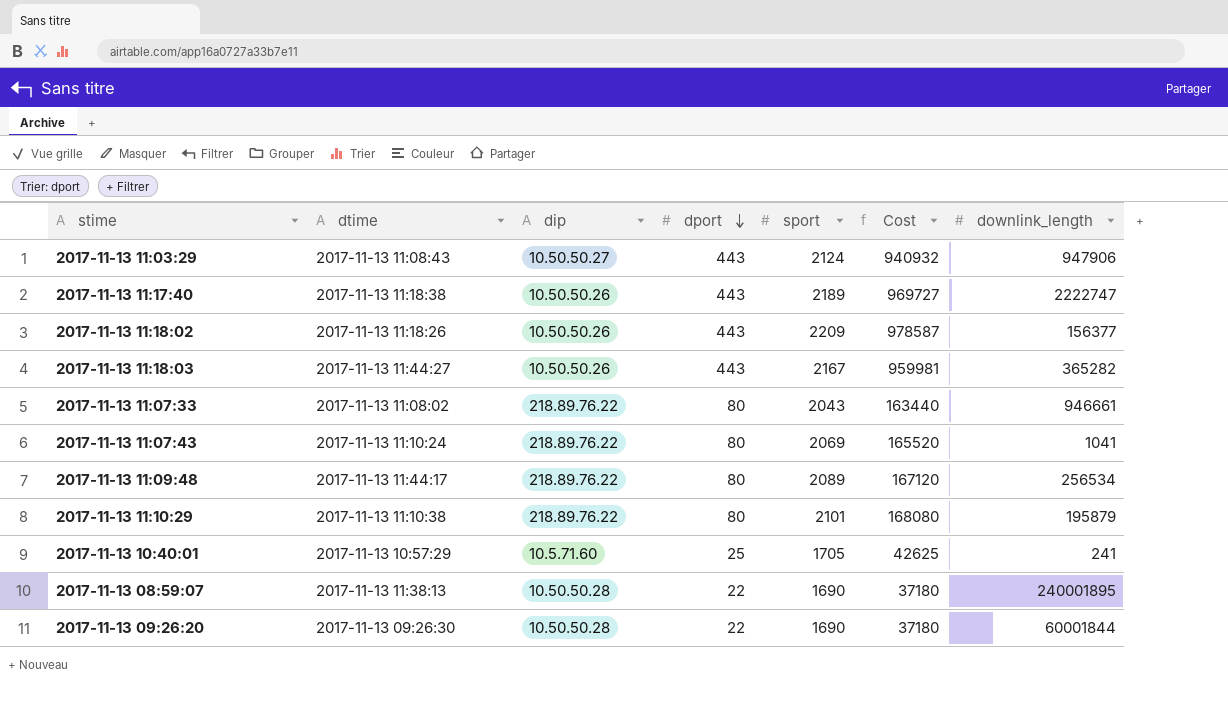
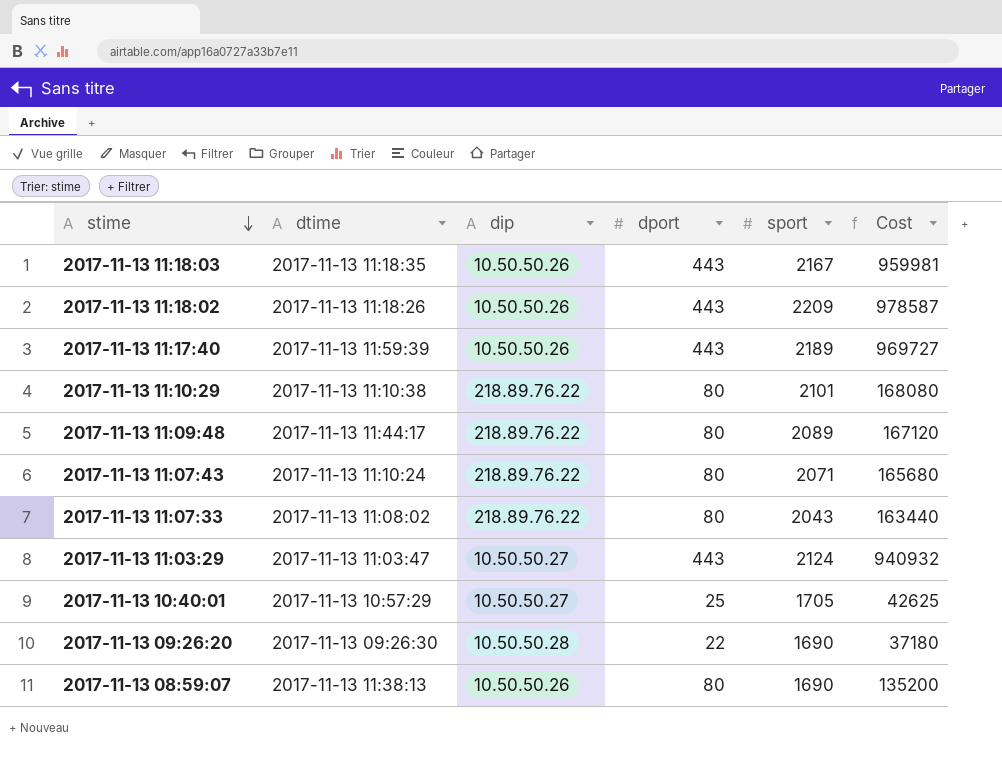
row order: dport descending -> stime descending
column downlink_length | position: 7 -> none
2017-11-13 11:18:03 | dtime: 2017-11-13 11:44:27 -> 2017-11-13 11:18:35
2017-11-13 11:17:40 | dtime: 2017-11-13 11:18:38 -> 2017-11-13 11:59:39
2017-11-13 11:07:43 | sport: 2069 -> 2071
2017-11-13 11:07:43 | Cost: 165520 -> 165680
2017-11-13 11:03:29 | dtime: 2017-11-13 11:08:43 -> 2017-11-13 11:03:47
2017-11-13 10:40:01 | dip: 10.5.71.60 -> 10.50.50.27
2017-11-13 08:59:07 | dip: 10.50.50.28 -> 10.50.50.26
2017-11-13 08:59:07 | dport: 22 -> 80
2017-11-13 08:59:07 | Cost: 37180 -> 135200

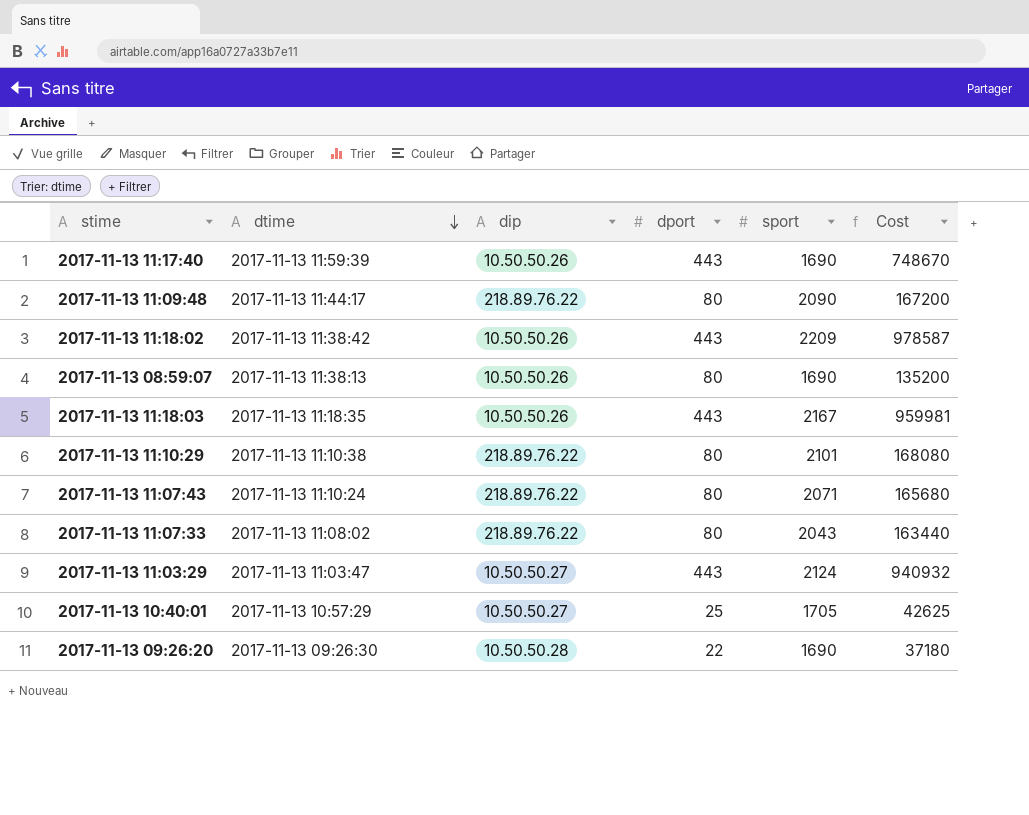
row order: stime descending -> dtime descending
2017-11-13 11:17:40 | sport: 2189 -> 1690
2017-11-13 11:17:40 | Cost: 969727 -> 748670
2017-11-13 11:09:48 | sport: 2089 -> 2090
2017-11-13 11:09:48 | Cost: 167120 -> 167200
2017-11-13 11:18:02 | dtime: 2017-11-13 11:18:26 -> 2017-11-13 11:38:42

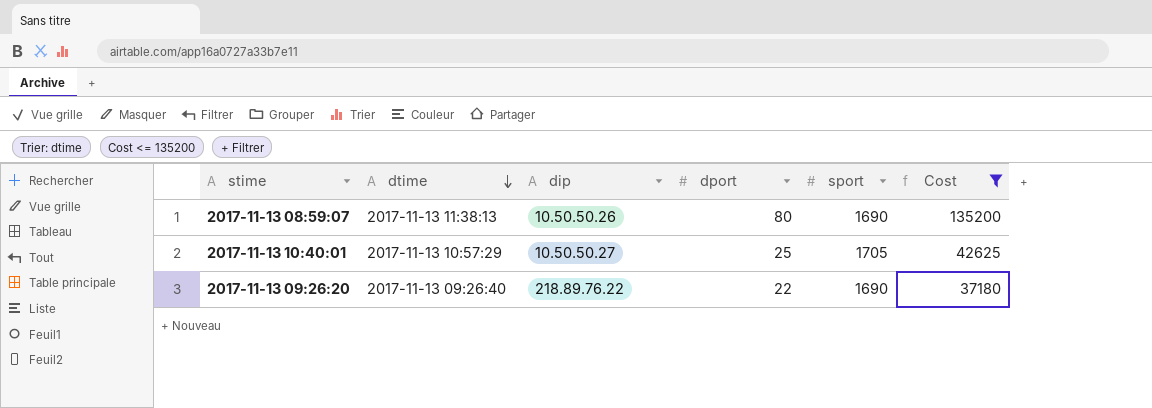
filter: none -> Cost <= 135200
2017-11-13 09:26:20 | dtime: 2017-11-13 09:26:30 -> 2017-11-13 09:26:40
2017-11-13 09:26:20 | dip: 10.50.50.28 -> 218.89.76.22

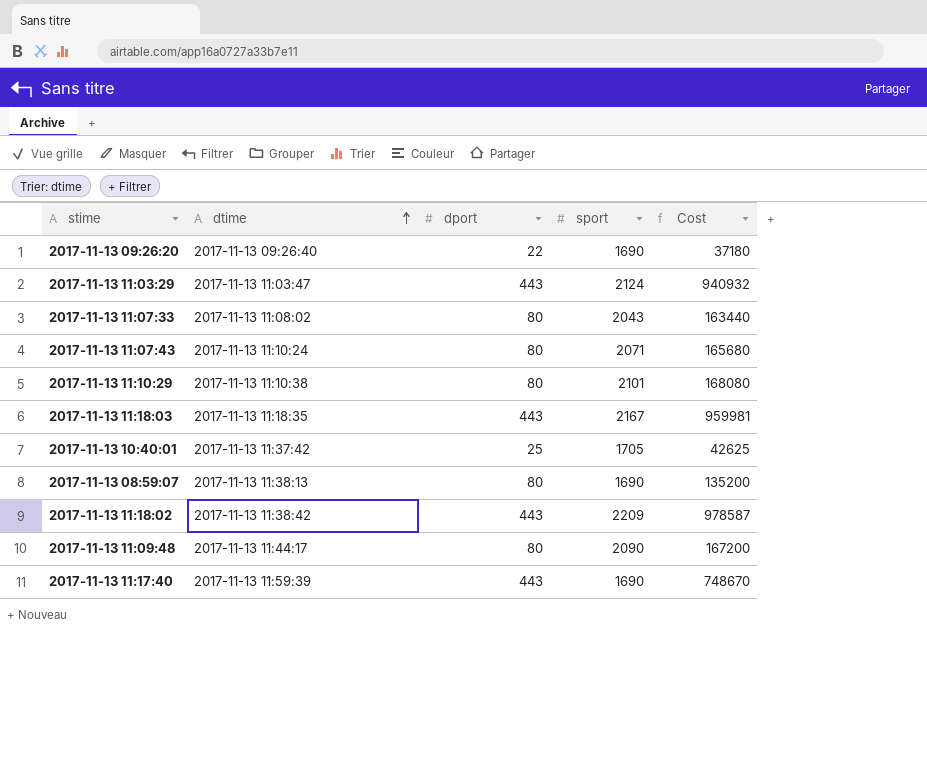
filter: Cost <= 135200 -> none
row order: dtime descending -> dtime ascending
column dip | position: 3 -> none
2017-11-13 10:40:01 | dtime: 2017-11-13 10:57:29 -> 2017-11-13 11:37:42

